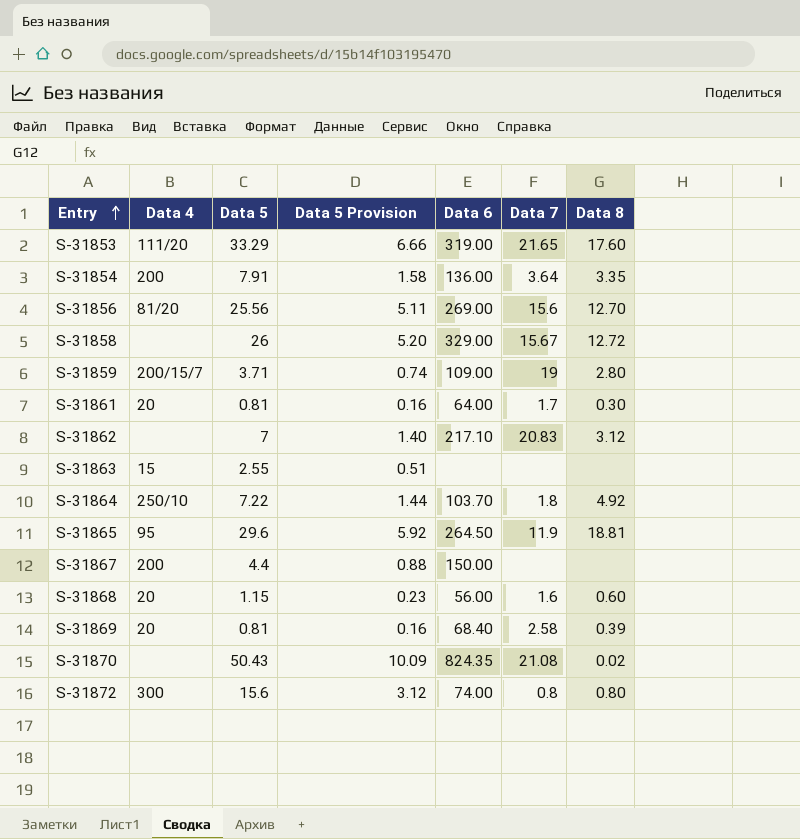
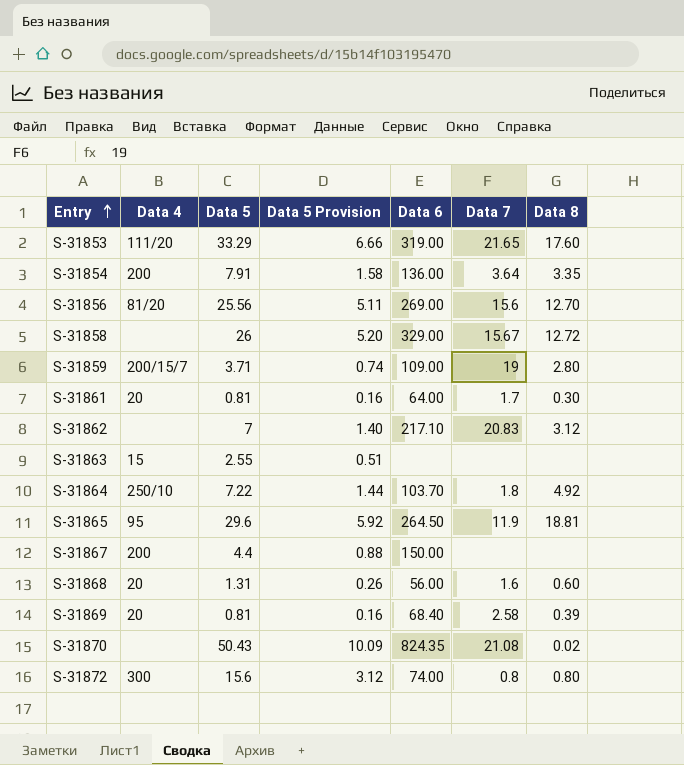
S-31868 | Data 5: 1.15 -> 1.31
S-31868 | Data 5 Provision: 0.23 -> 0.26

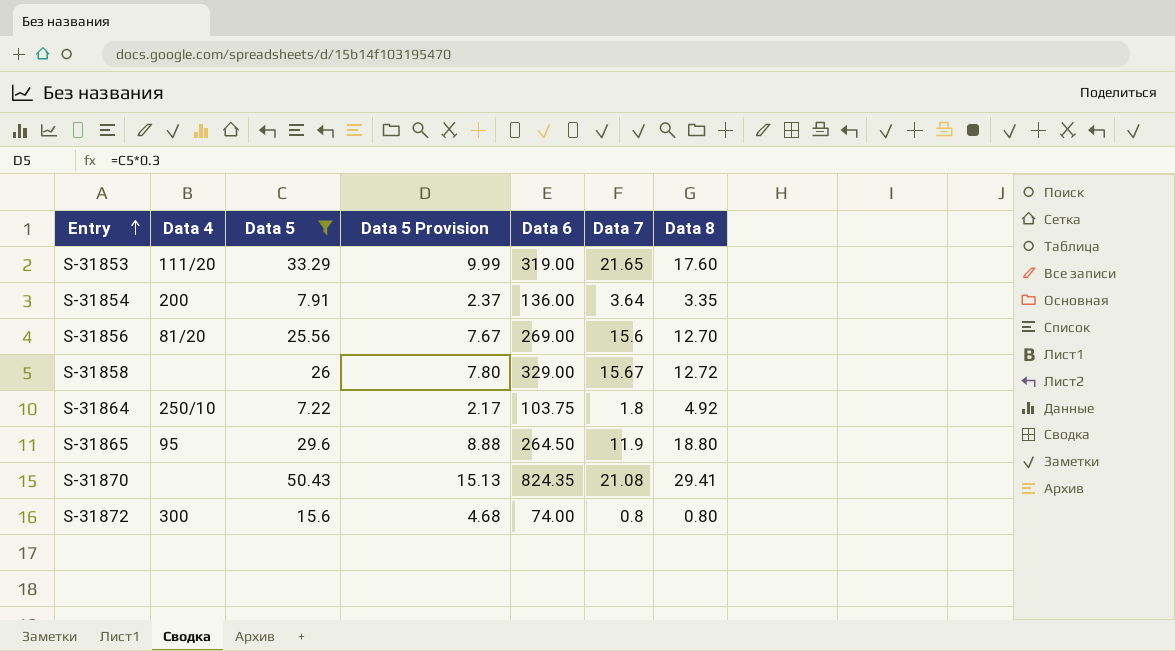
filter: none -> Data 5 >= 7.22
column Data 5 Provision | formula: [Data 5] * 0.2 -> [Data 5] * 0.3
S-31864 | Data 6: 103.70 -> 103.75
S-31865 | Data 8: 18.81 -> 18.80
S-31870 | Data 8: 0.02 -> 29.41

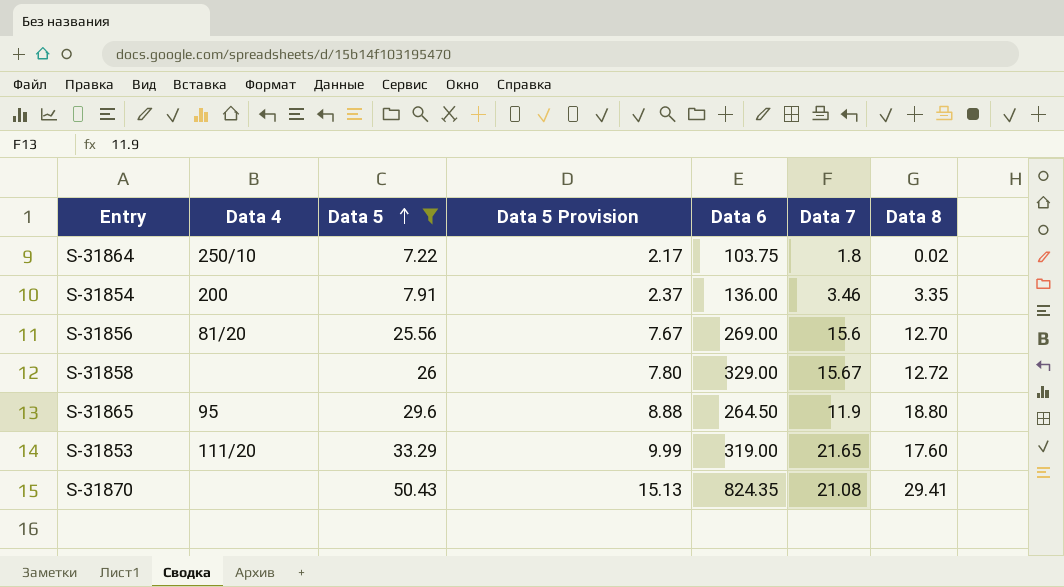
row order: Entry ascending -> Data 5 ascending
row S-31872: 300 | 15.6 | 4.68 | 74.00 | 0.8 | 0.80 -> none
S-31864 | Data 8: 4.92 -> 0.02
S-31854 | Data 7: 3.64 -> 3.46

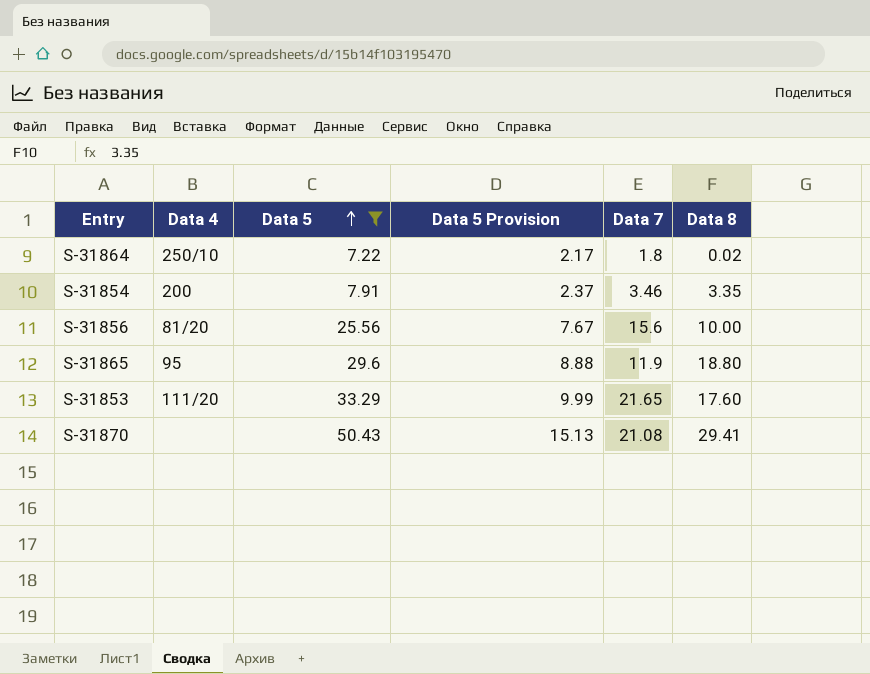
column Data 6 | position: 5 -> none
row S-31858: none | 26 | 7.80 | 329.00 | 15.67 | 12.72 -> none
S-31856 | Data 8: 12.70 -> 10.00

